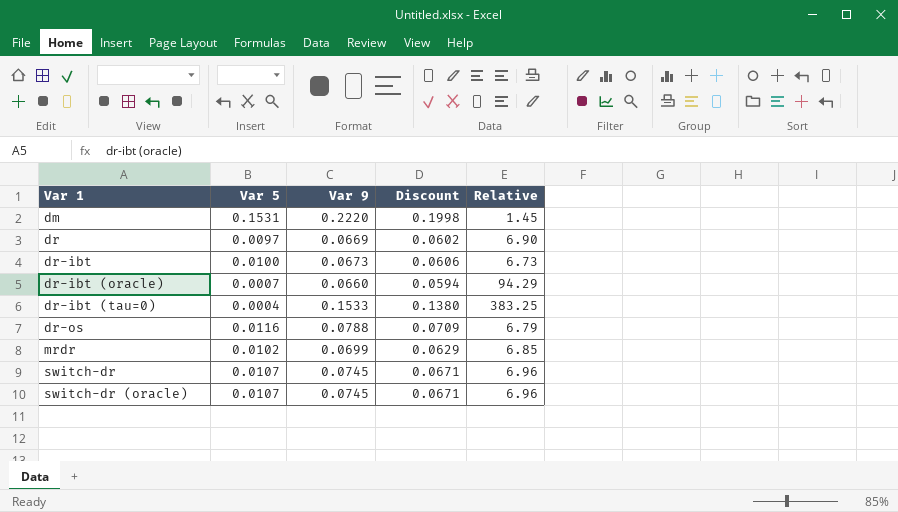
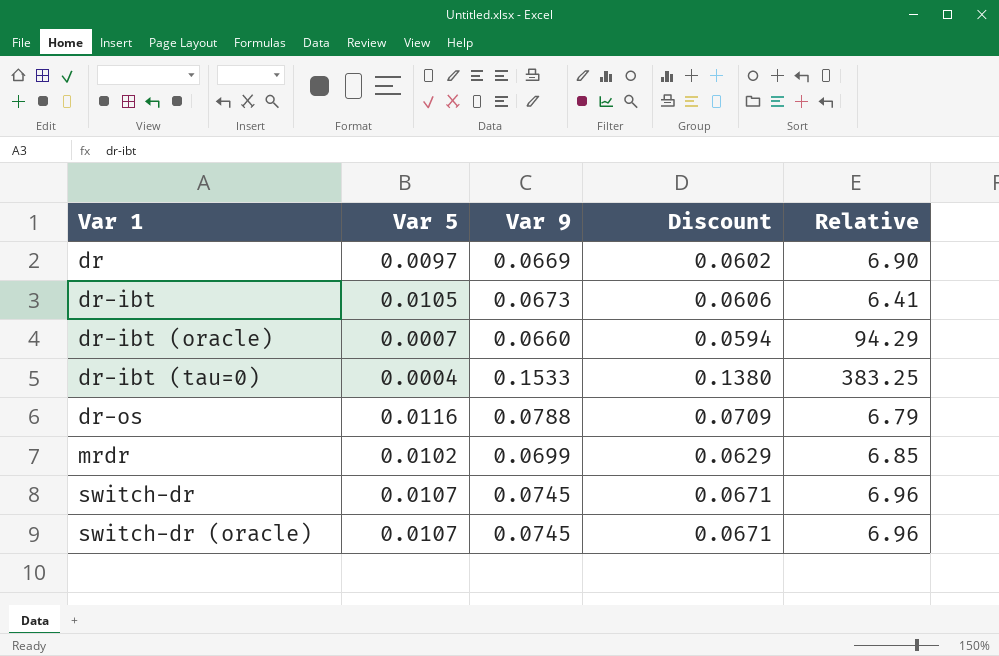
row dm: 0.1531 | 0.2220 | 0.1998 | 1.45 -> none
dr-ibt | Var 5: 0.0100 -> 0.0105
dr-ibt | Relative: 6.73 -> 6.41

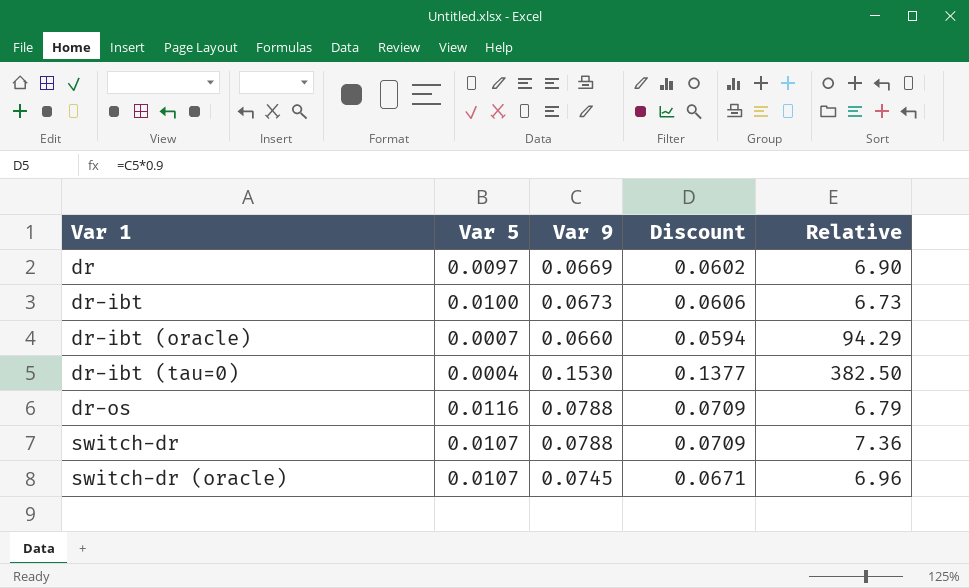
row mrdr: 0.0102 | 0.0699 | 0.0629 | 6.85 -> none
dr-ibt | Var 5: 0.0105 -> 0.0100
dr-ibt | Relative: 6.41 -> 6.73
dr-ibt (tau=0) | Var 9: 0.1533 -> 0.1530
dr-ibt (tau=0) | Discount: 0.1380 -> 0.1377
dr-ibt (tau=0) | Relative: 383.25 -> 382.50
switch-dr | Var 9: 0.0745 -> 0.0788
switch-dr | Discount: 0.0671 -> 0.0709
switch-dr | Relative: 6.96 -> 7.36

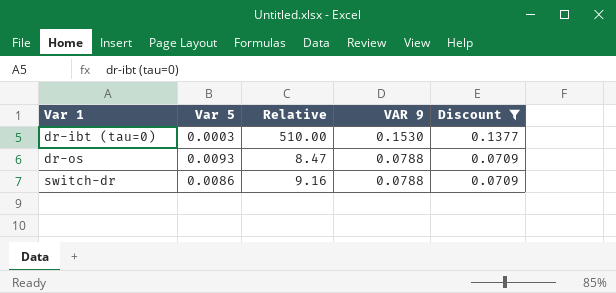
filter: none -> Discount >= 0.0709
column Relative | position: 5 -> 3
column name: Var 9 -> VAR 9
dr-ibt (tau=0) | Var 5: 0.0004 -> 0.0003
dr-ibt (tau=0) | Relative: 382.50 -> 510.00
dr-os | Var 5: 0.0116 -> 0.0093
dr-os | Relative: 6.79 -> 8.47
switch-dr | Var 5: 0.0107 -> 0.0086
switch-dr | Relative: 7.36 -> 9.16

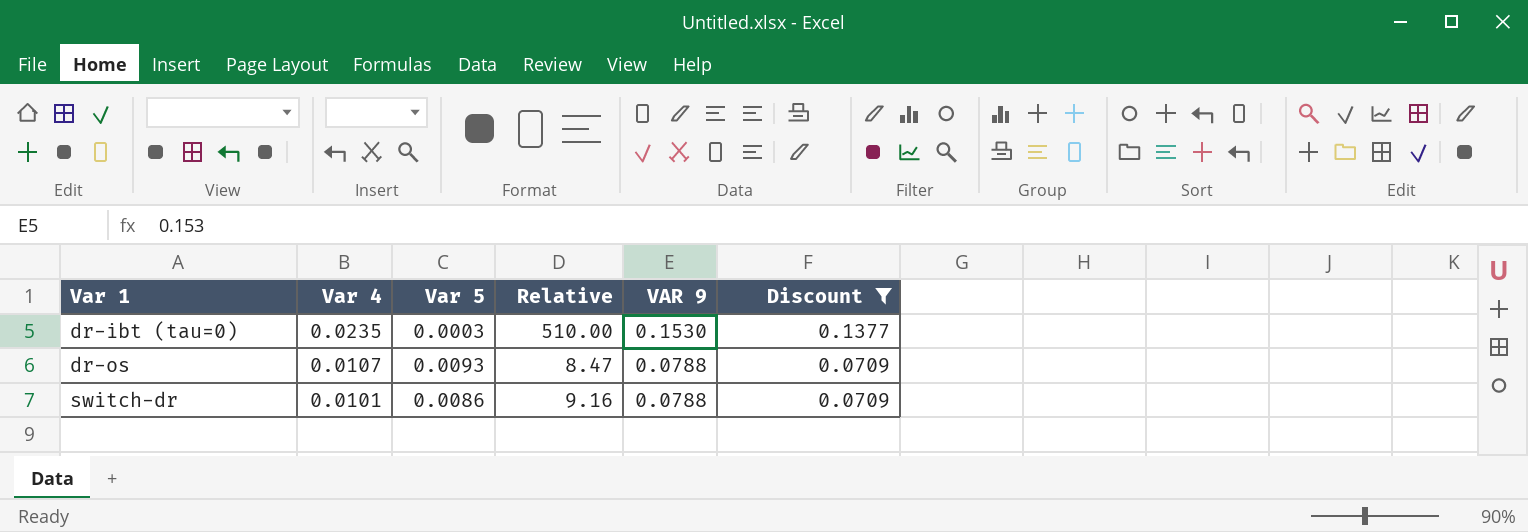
column Var 4 | position: none -> 2

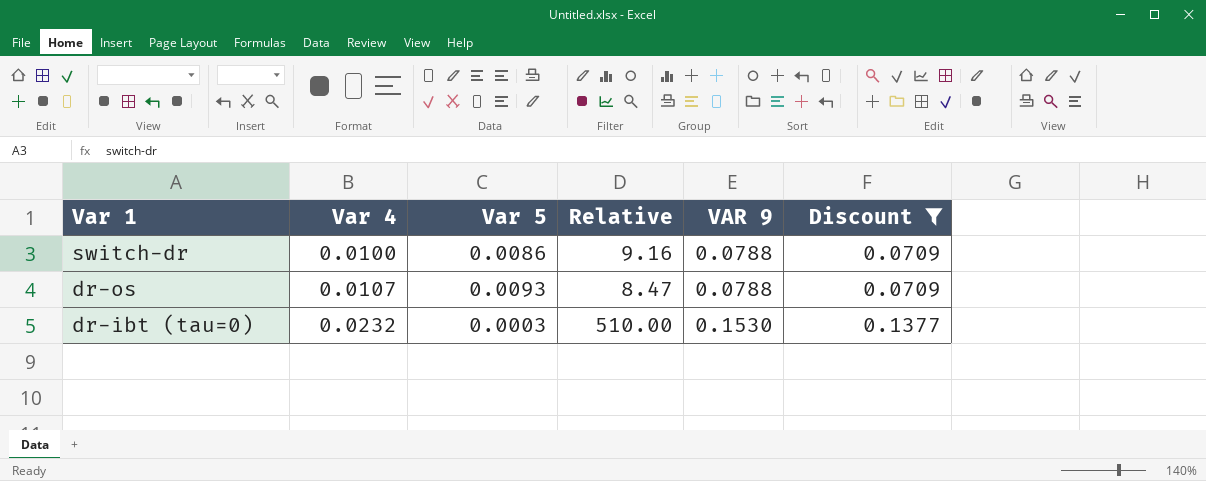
row order: Var 1 ascending -> Var 1 descending
switch-dr | Var 4: 0.0101 -> 0.0100
dr-ibt (tau=0) | Var 4: 0.0235 -> 0.0232

